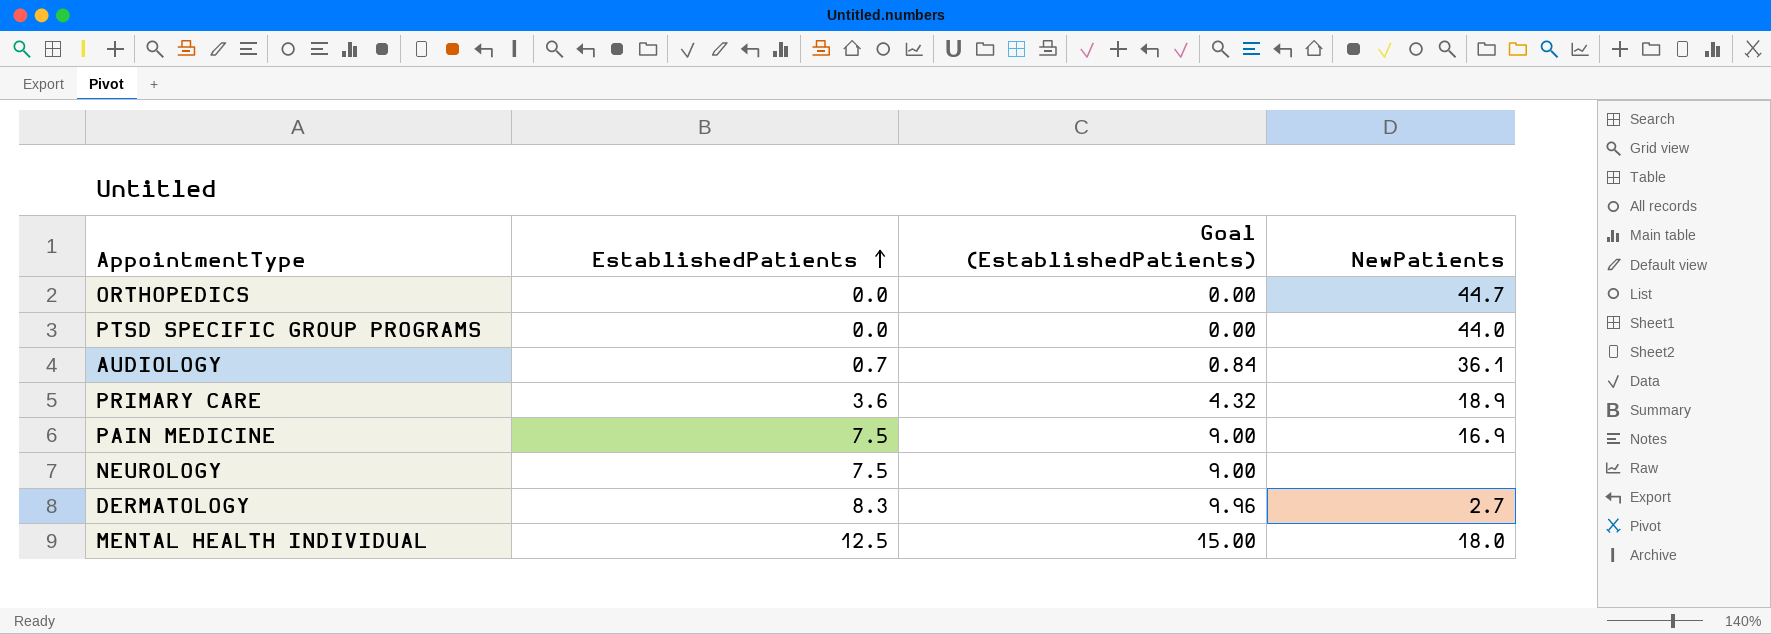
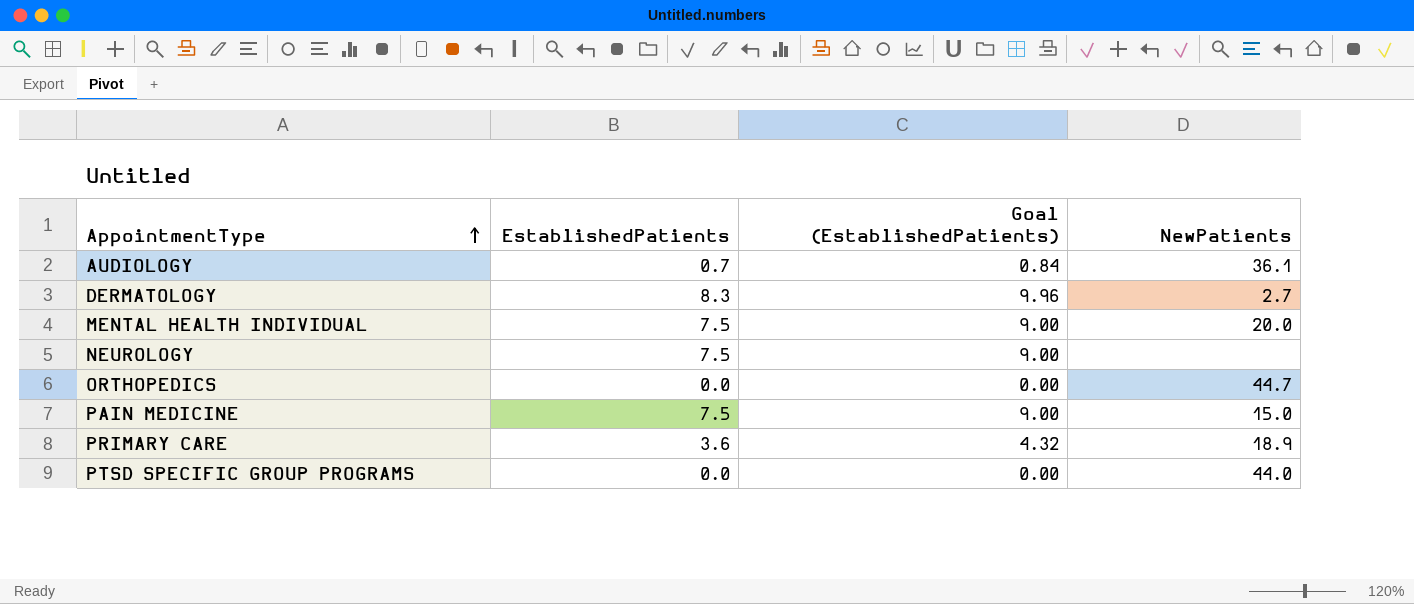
row order: EstablishedPatients ascending -> AppointmentType ascending
MENTAL HEALTH INDIVIDUAL | EstablishedPatients: 12.5 -> 7.5
MENTAL HEALTH INDIVIDUAL | Goal (EstablishedPatients): 15.00 -> 9.00
MENTAL HEALTH INDIVIDUAL | NewPatients: 18.0 -> 20.0
PAIN MEDICINE | NewPatients: 16.9 -> 15.0

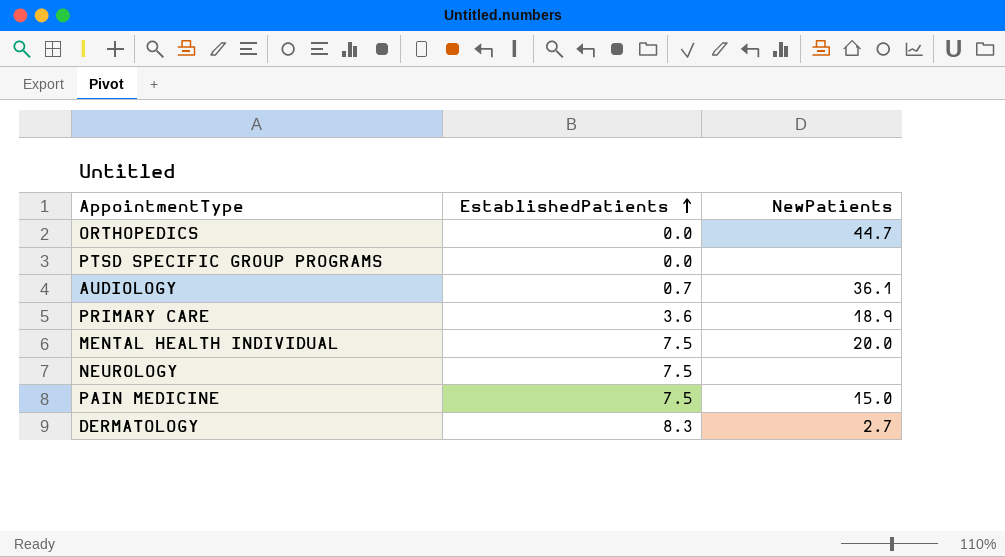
row order: AppointmentType ascending -> EstablishedPatients ascending
column Goal (EstablishedPatients) | formula: [EstablishedPatients] * 1.2 -> none
PTSD SPECIFIC GROUP PROGRAMS | NewPatients: 44.0 -> none

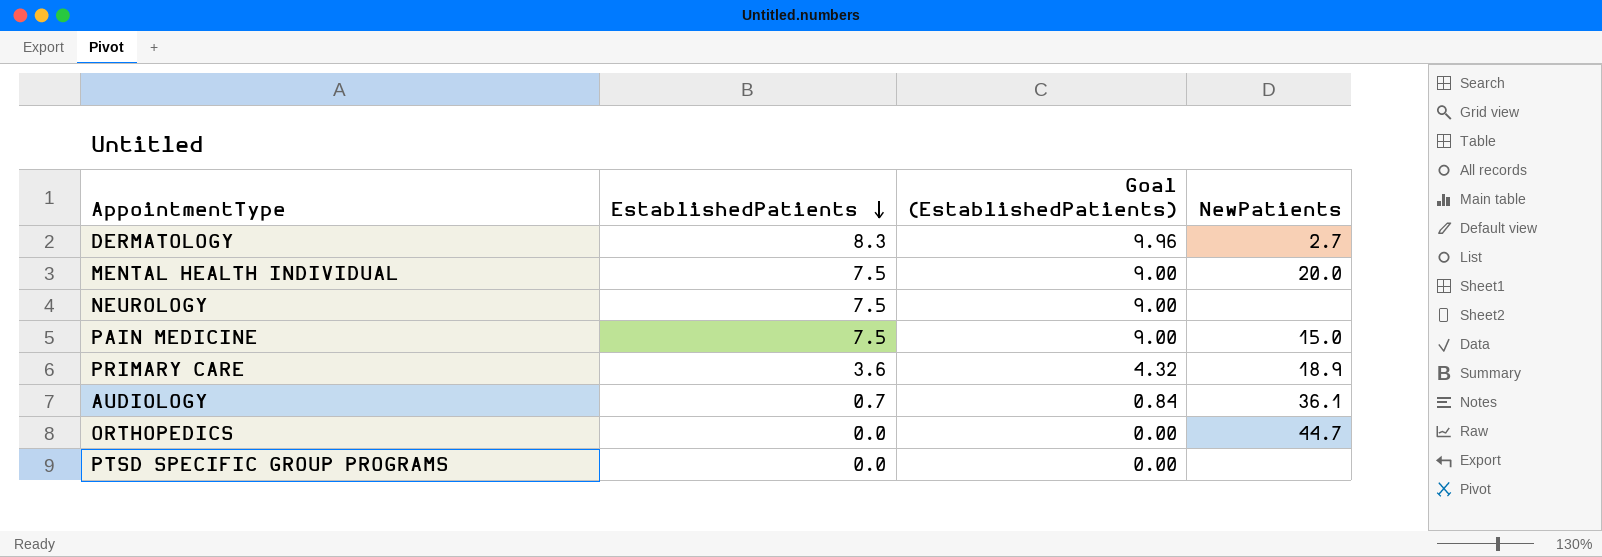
row order: EstablishedPatients ascending -> EstablishedPatients descending
column Goal (EstablishedPatients) | formula: none -> [EstablishedPatients] * 1.2

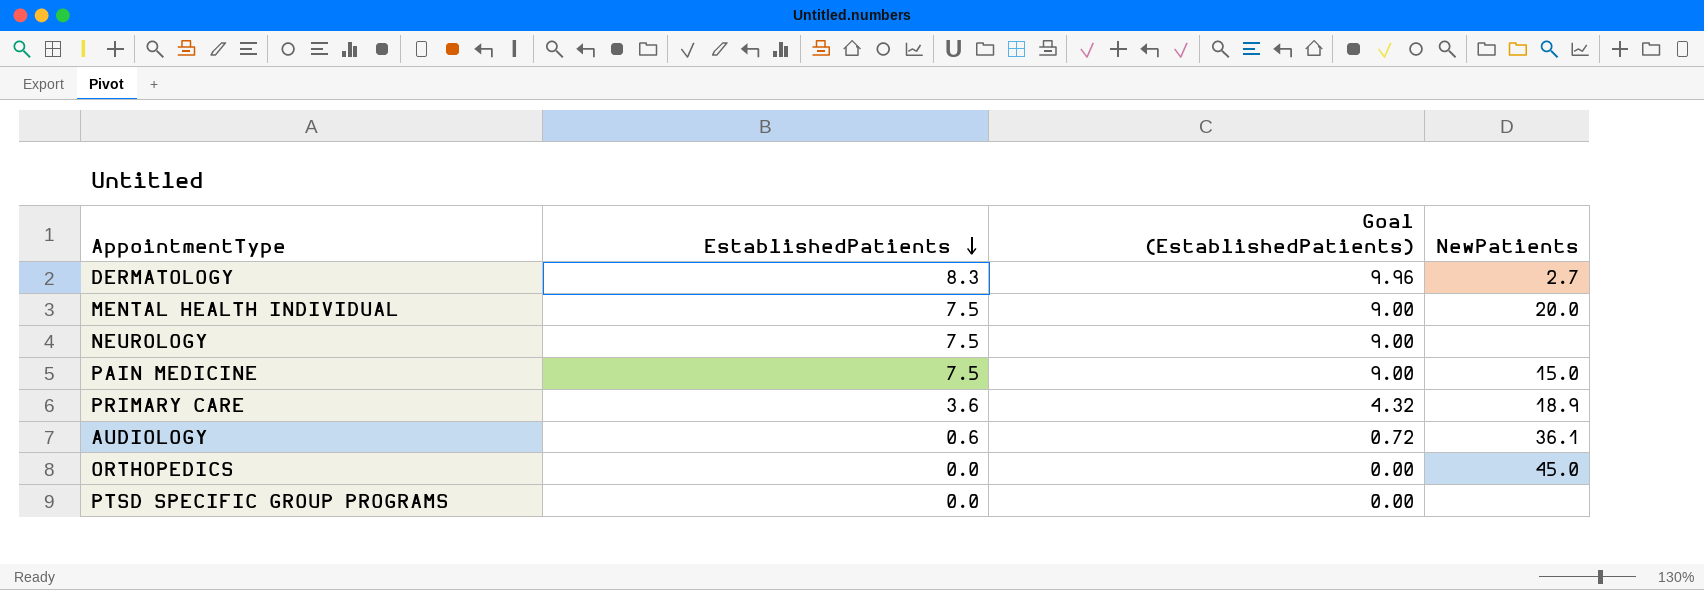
AUDIOLOGY | EstablishedPatients: 0.7 -> 0.6
AUDIOLOGY | Goal (EstablishedPatients): 0.84 -> 0.72
ORTHOPEDICS | NewPatients: 44.7 -> 45.0

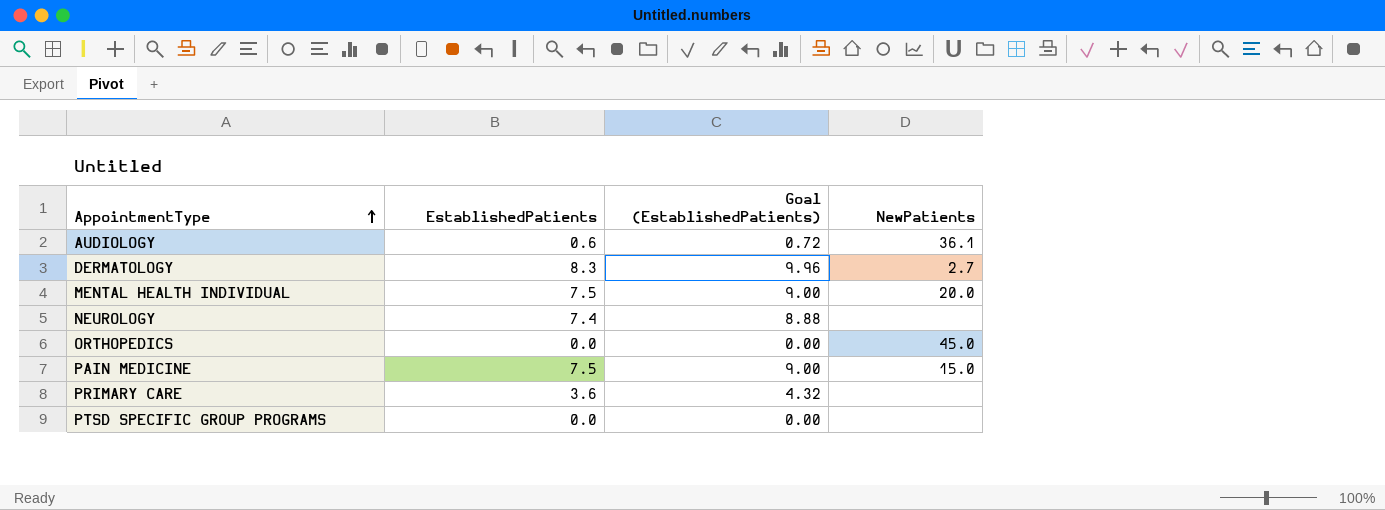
row order: EstablishedPatients descending -> AppointmentType ascending
NEUROLOGY | EstablishedPatients: 7.5 -> 7.4
NEUROLOGY | Goal (EstablishedPatients): 9.00 -> 8.88
PRIMARY CARE | NewPatients: 18.9 -> none

